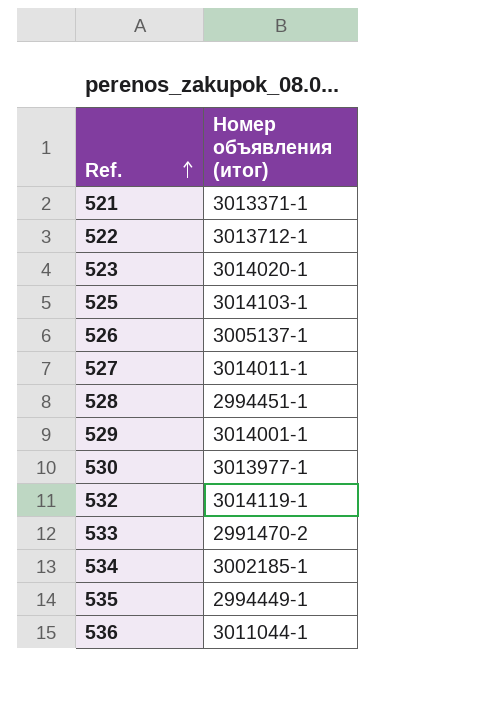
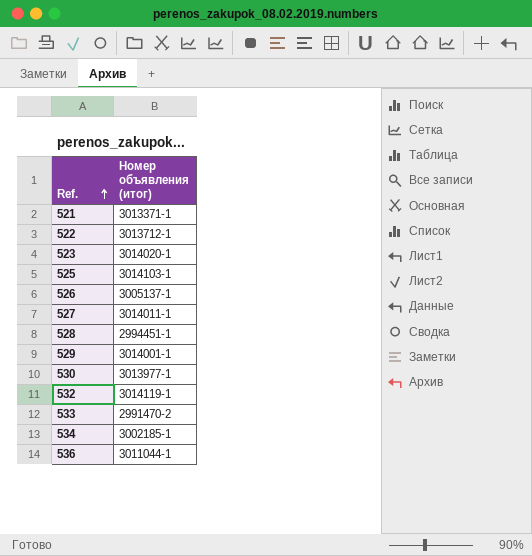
row 535: 2994449-1 -> none

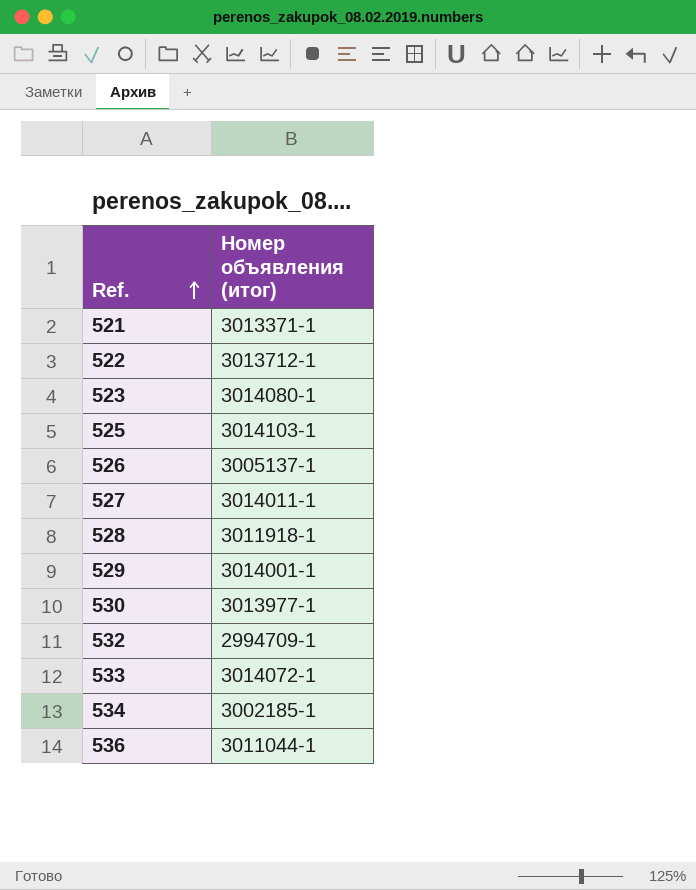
523 | Номер объявления (итог): 3014020-1 -> 3014080-1
528 | Номер объявления (итог): 2994451-1 -> 3011918-1
532 | Номер объявления (итог): 3014119-1 -> 2994709-1
533 | Номер объявления (итог): 2991470-2 -> 3014072-1

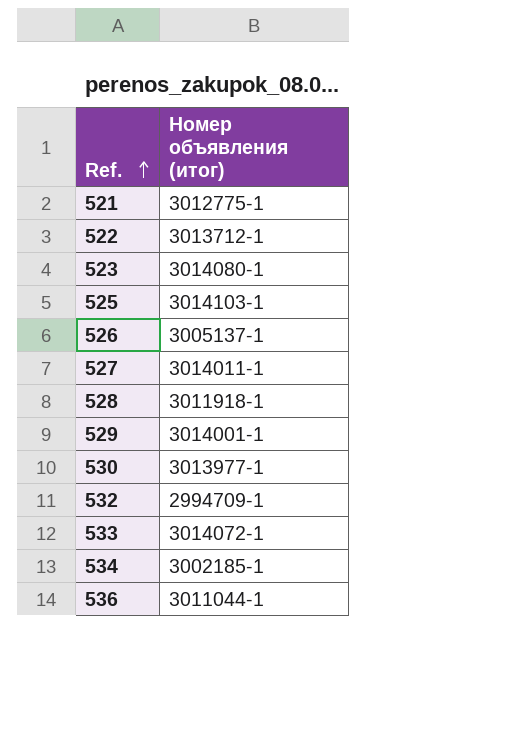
521 | Номер объявления (итог): 3013371-1 -> 3012775-1

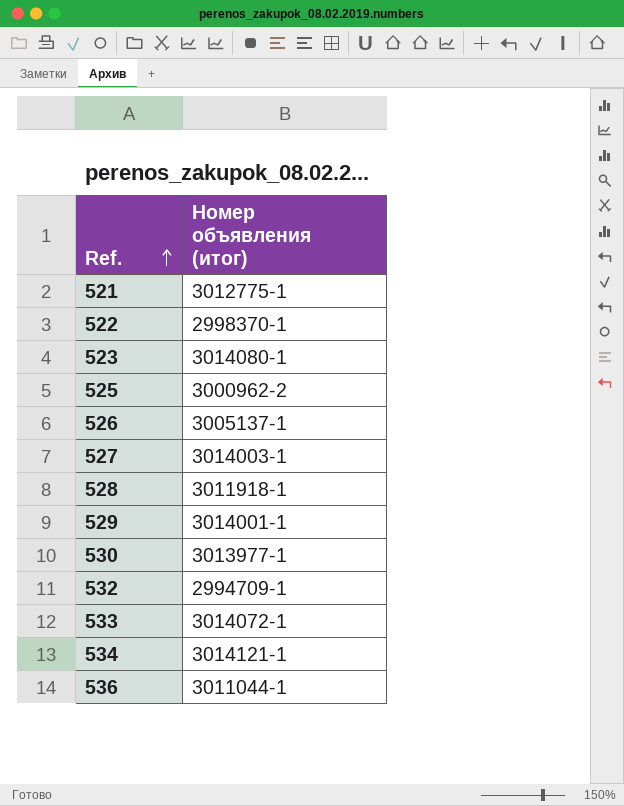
522 | Номер объявления (итог): 3013712-1 -> 2998370-1
525 | Номер объявления (итог): 3014103-1 -> 3000962-2
527 | Номер объявления (итог): 3014011-1 -> 3014003-1
534 | Номер объявления (итог): 3002185-1 -> 3014121-1

